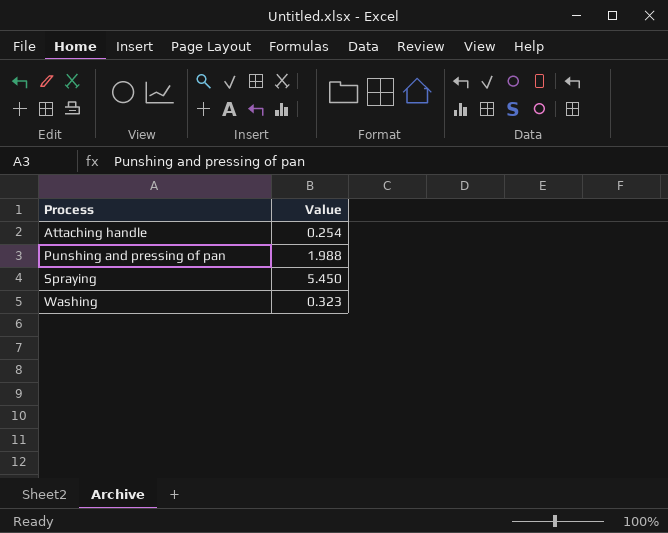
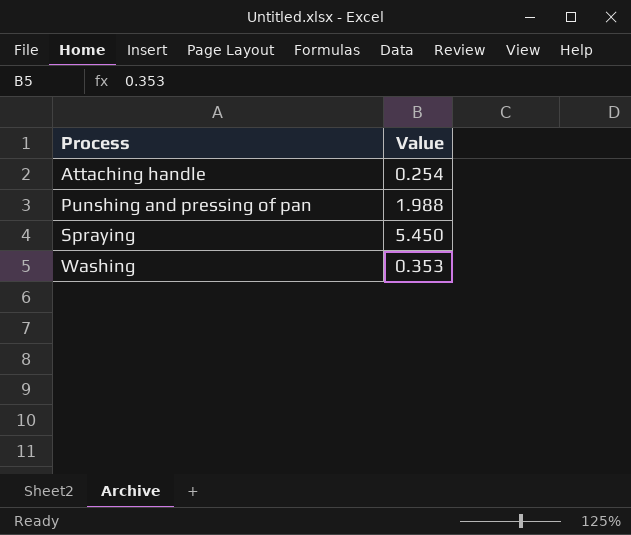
Washing | Value: 0.323 -> 0.353

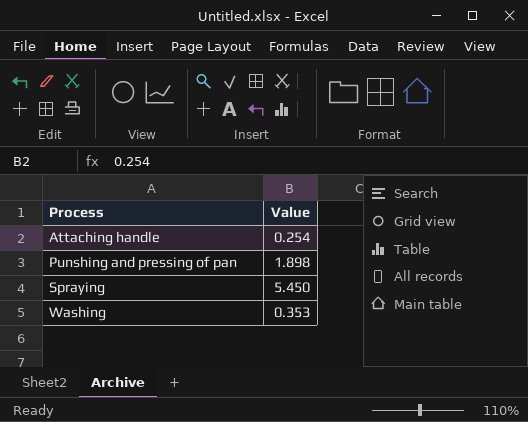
Punshing and pressing of pan | Value: 1.988 -> 1.898

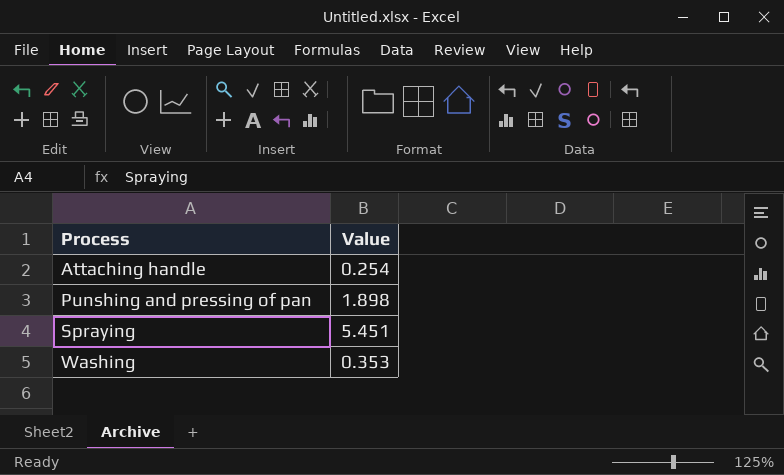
Spraying | Value: 5.450 -> 5.451

